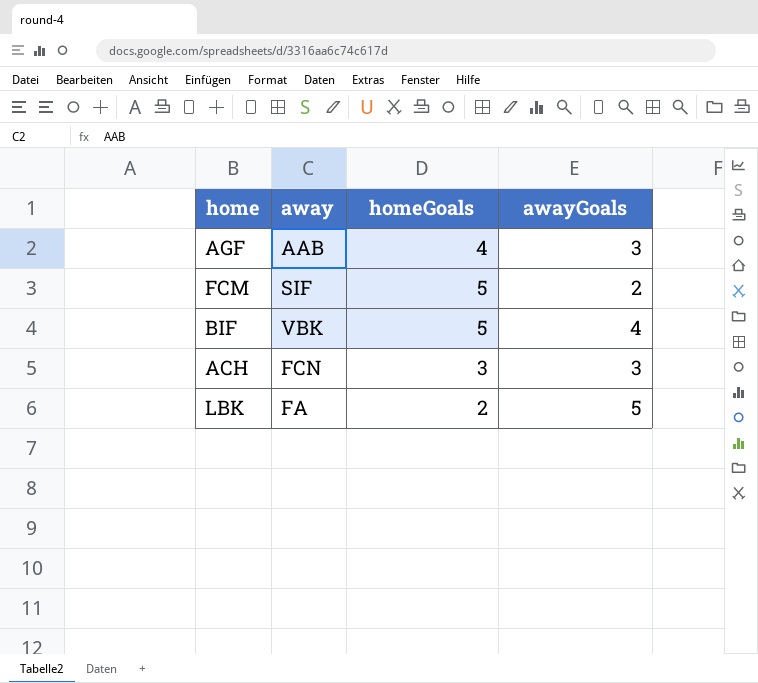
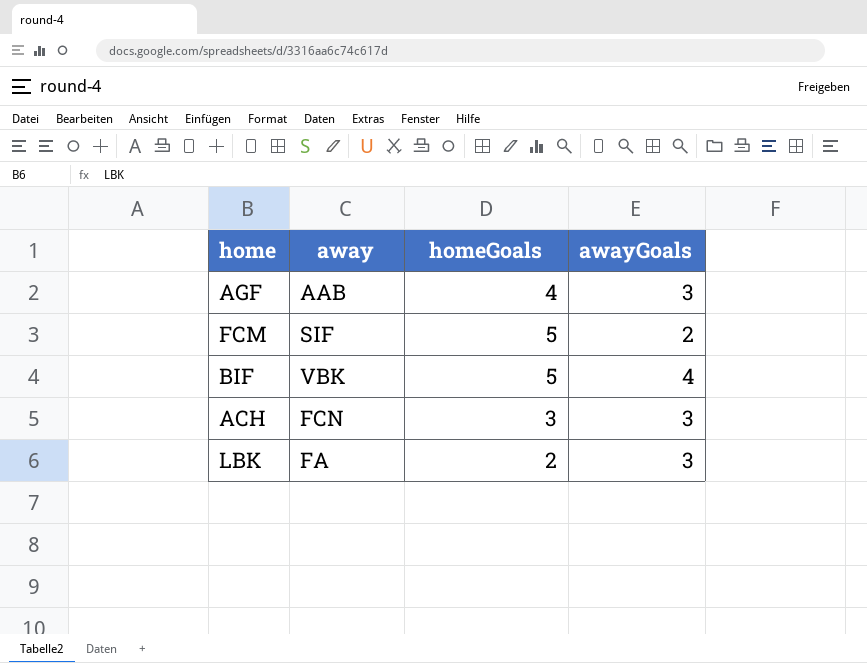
LBK | awayGoals: 5 -> 3

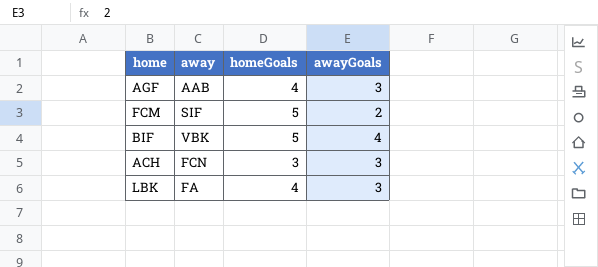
LBK | homeGoals: 2 -> 4

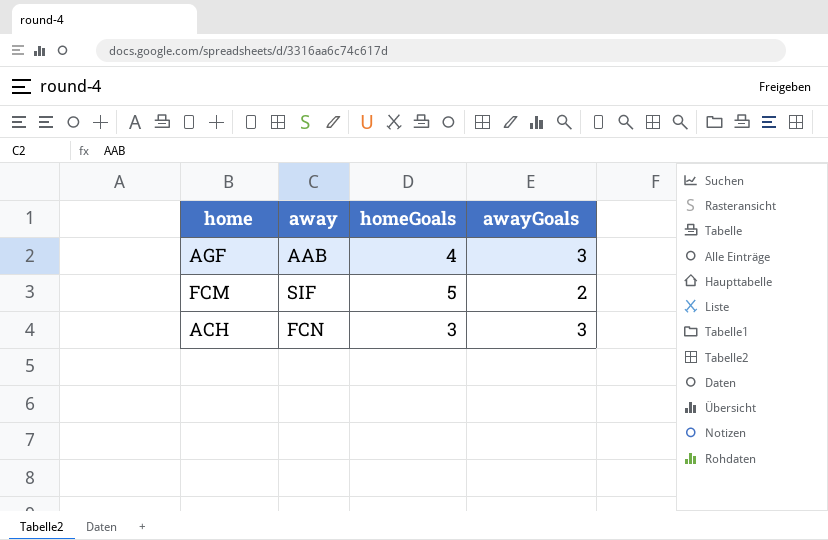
row BIF: VBK | 5 | 4 -> none
row LBK: FA | 4 | 3 -> none

